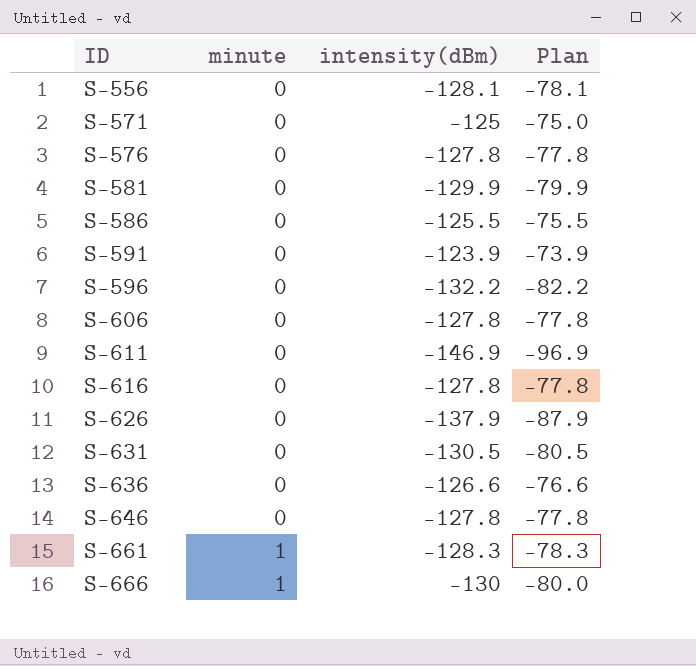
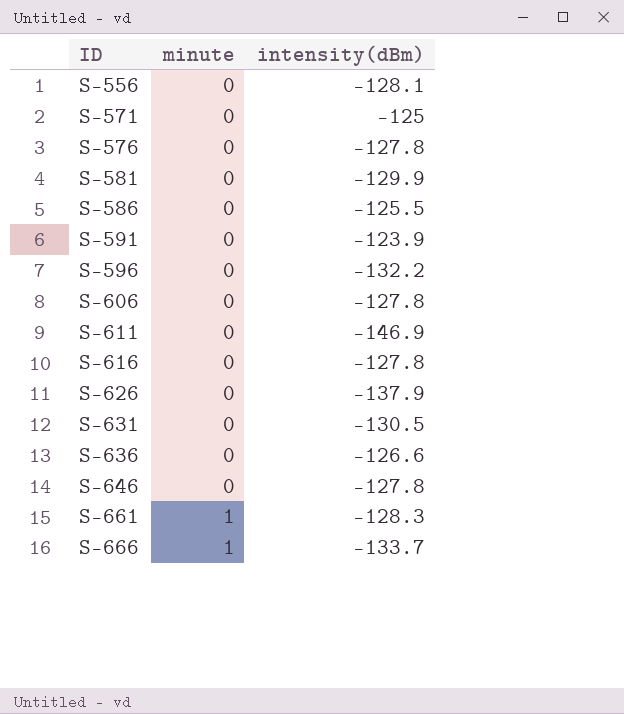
column Plan | formula: [intensity(dBm)] + 50 -> none
S-666 | intensity(dBm): -130 -> -133.7

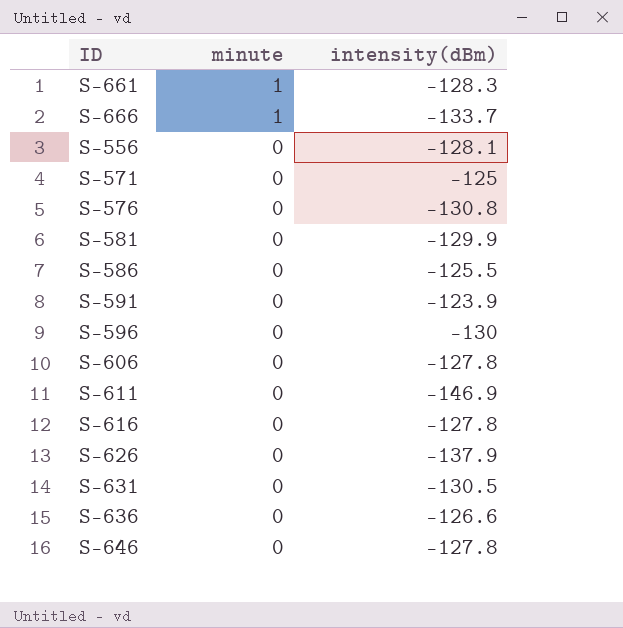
row order: ID ascending -> minute descending
S-576 | intensity(dBm): -127.8 -> -130.8
S-596 | intensity(dBm): -132.2 -> -130

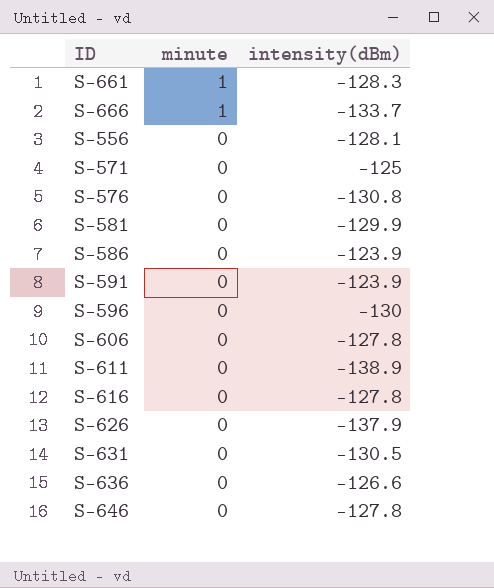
S-586 | intensity(dBm): -125.5 -> -123.9
S-611 | intensity(dBm): -146.9 -> -138.9

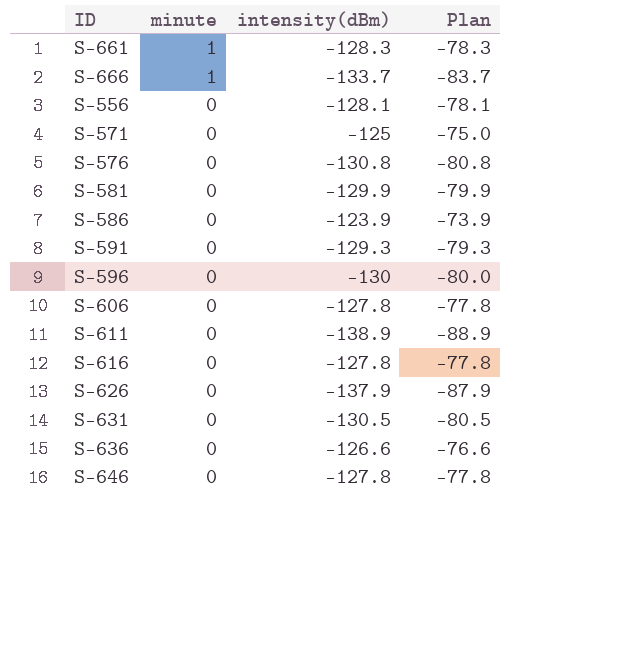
column Plan | formula: none -> [intensity(dBm)] + 50
S-591 | intensity(dBm): -123.9 -> -129.3

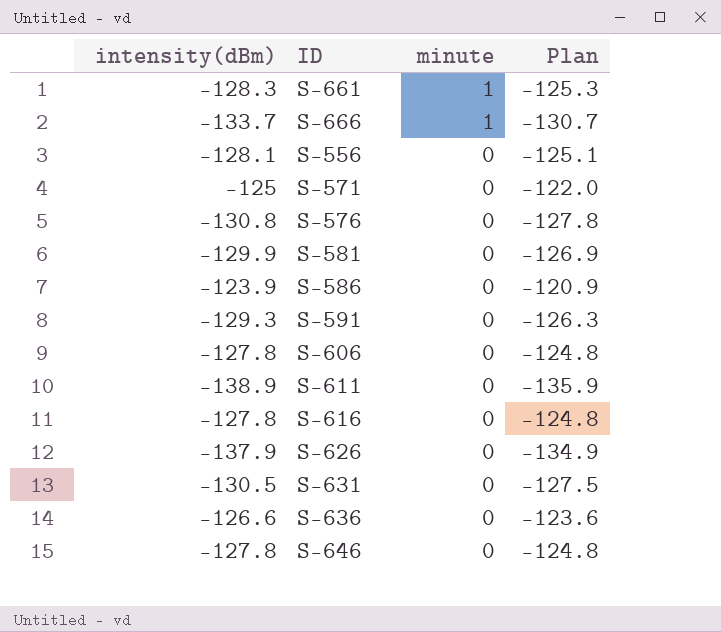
column intensity(dBm) | position: 3 -> 1
column Plan | formula: [intensity(dBm)] + 50 -> [intensity(dBm)] + 3
row S-596: 0 | -130 | -80.0 -> none

